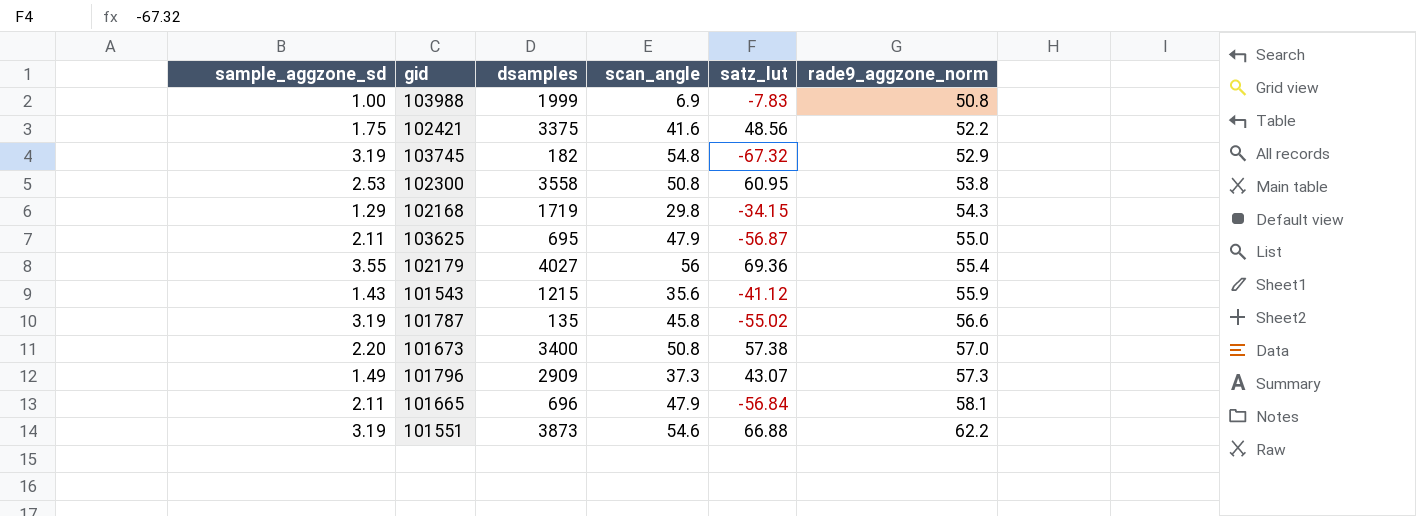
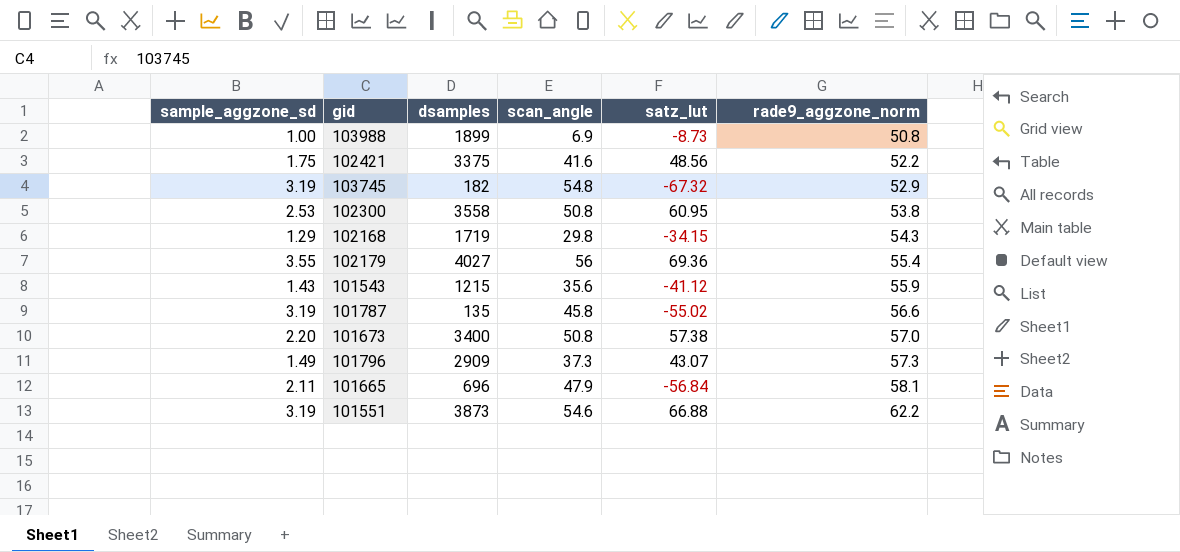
row 103625: 2.11 | 695 | 47.9 | -56.87 | 55.0 -> none
103988 | dsamples: 1999 -> 1899
103988 | satz_lut: -7.83 -> -8.73

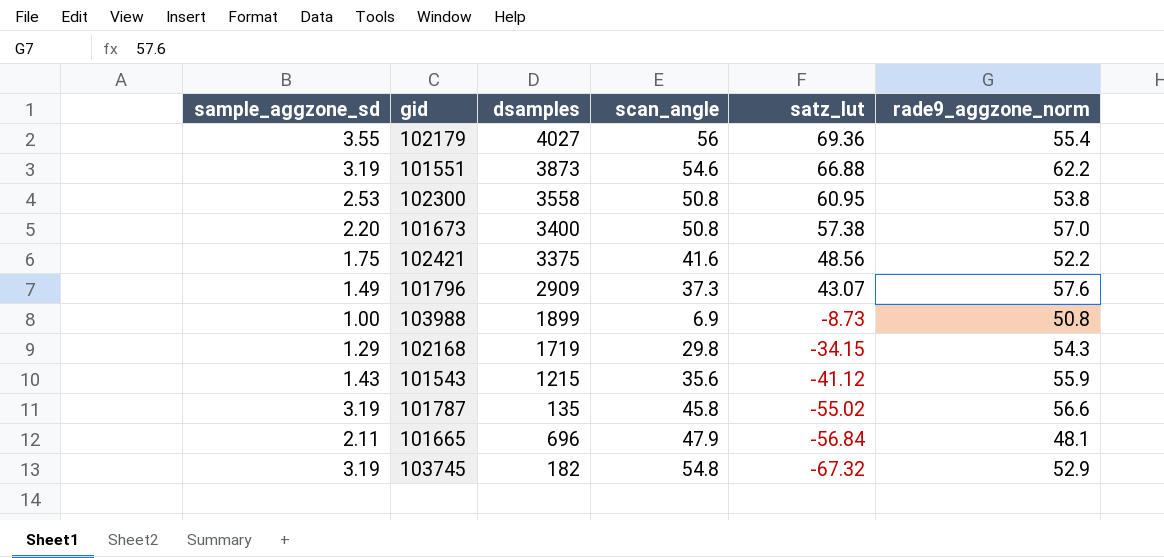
row order: rade9_aggzone_norm ascending -> satz_lut descending
101796 | rade9_aggzone_norm: 57.3 -> 57.6
101665 | rade9_aggzone_norm: 58.1 -> 48.1

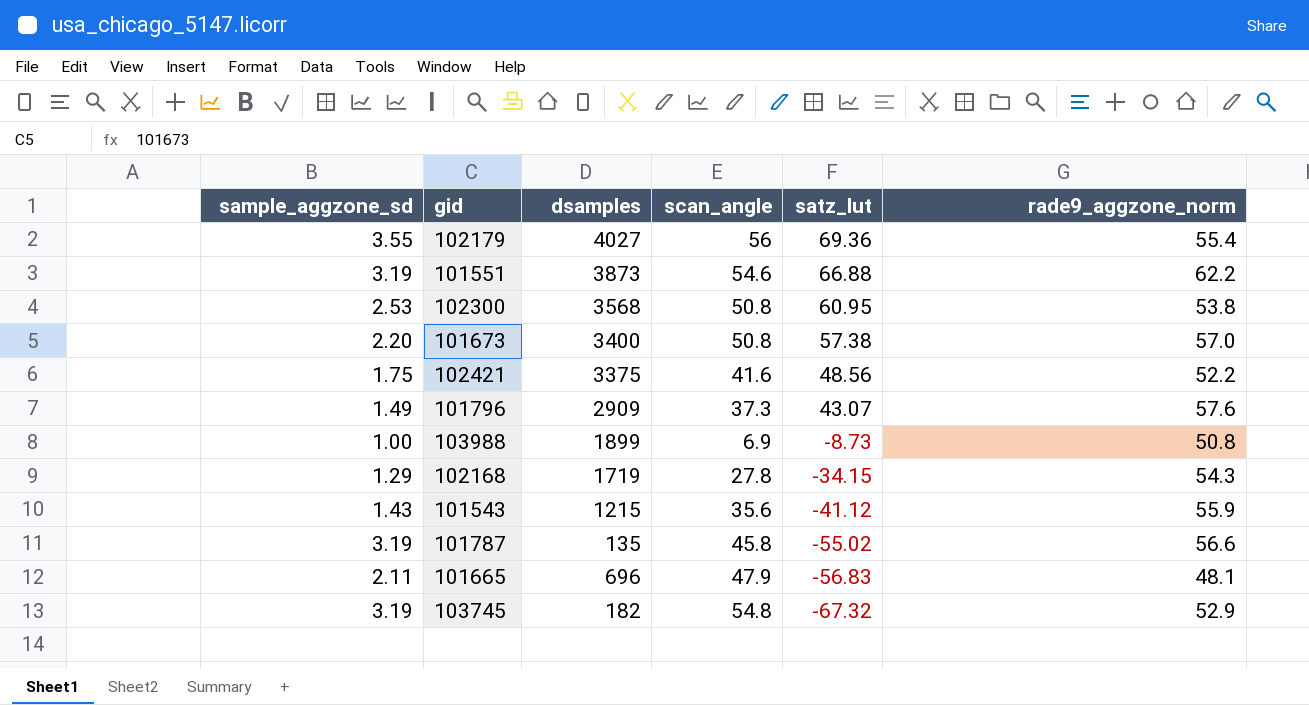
102300 | dsamples: 3558 -> 3568
102168 | scan_angle: 29.8 -> 27.8
101665 | satz_lut: -56.84 -> -56.83

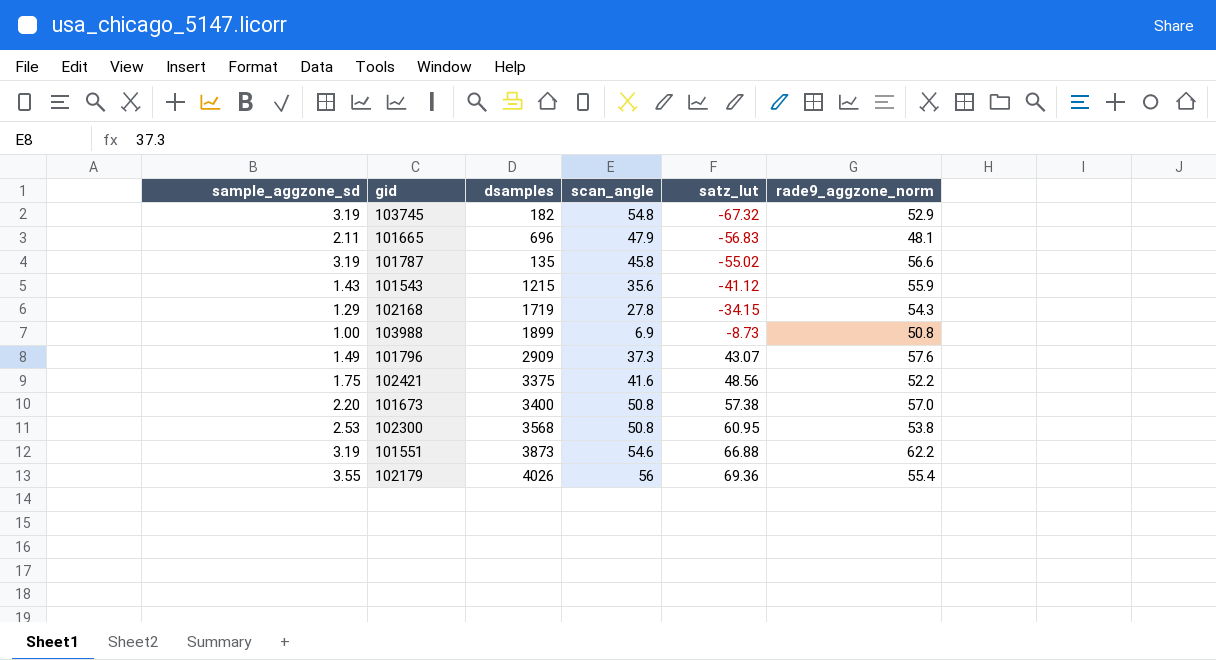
row order: satz_lut descending -> satz_lut ascending
102179 | dsamples: 4027 -> 4026

